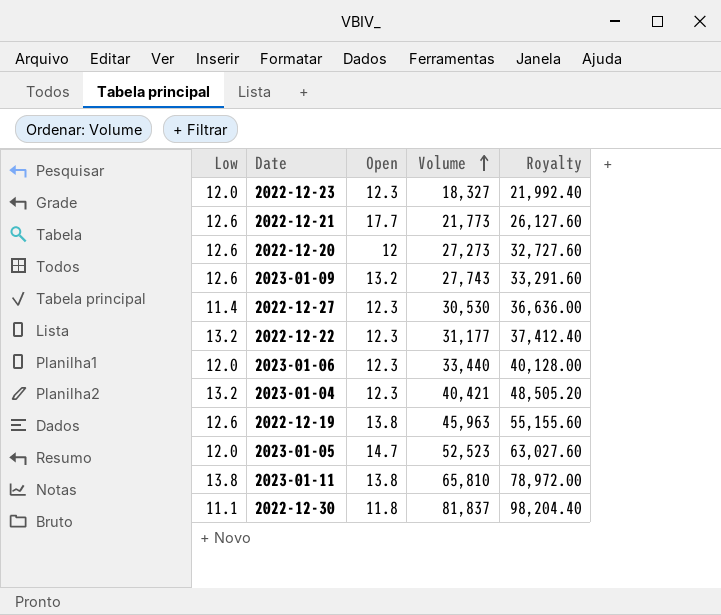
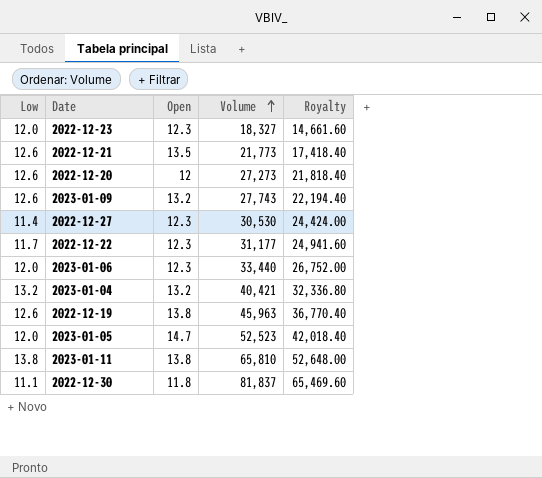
column Royalty | formula: [Volume] * 1.2 -> [Volume] * 0.8
2022-12-21 | Open: 17.7 -> 13.5
2022-12-22 | Low: 13.2 -> 11.7
2023-01-04 | Open: 12.3 -> 13.2

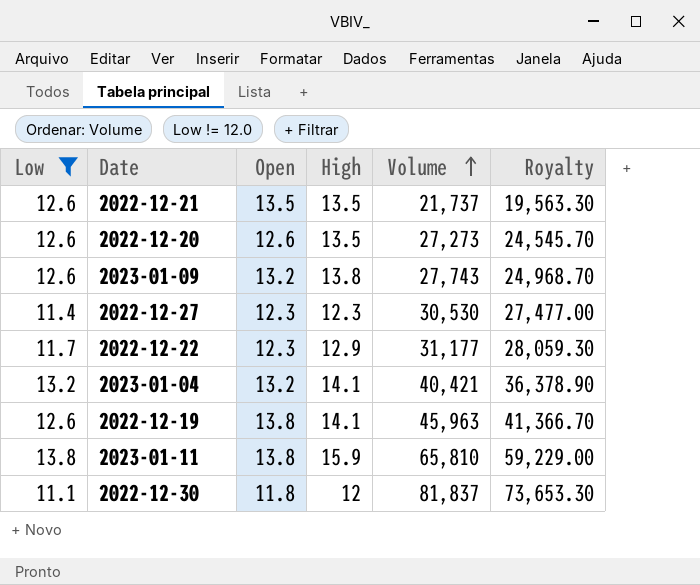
filter: none -> Low != 12.0
column High | position: none -> 4
column Royalty | formula: [Volume] * 0.8 -> [Volume] * 0.9
2022-12-21 | Volume: 21,773 -> 21,737
2022-12-20 | Open: 12 -> 12.6

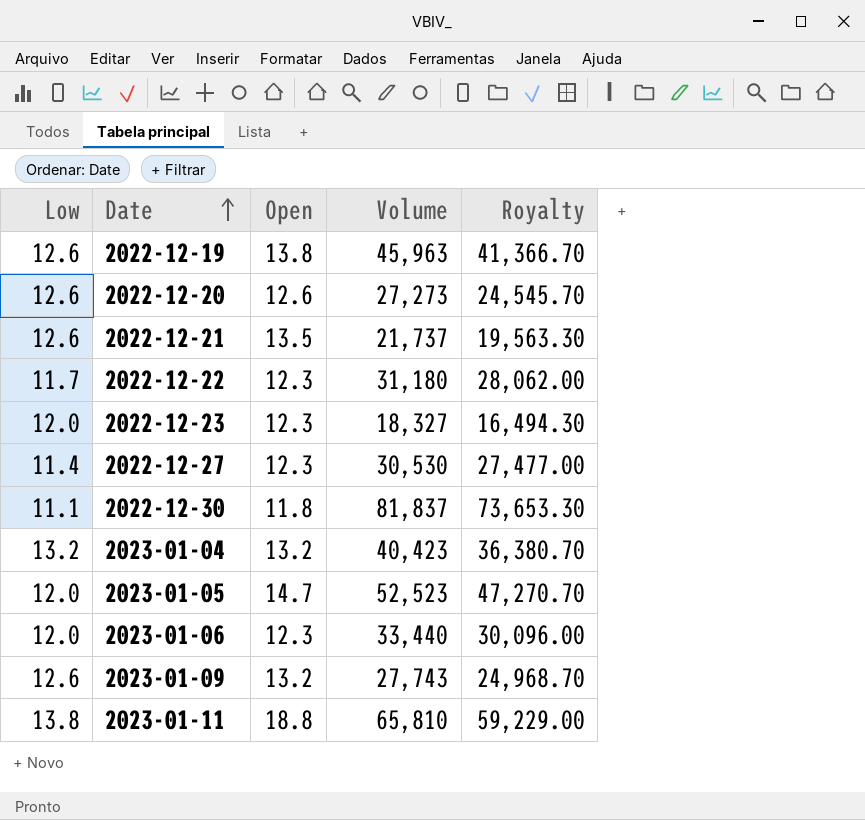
filter: Low != 12.0 -> none
row order: Volume ascending -> Date ascending
column High | position: 4 -> none
2022-12-22 | Volume: 31,177 -> 31,180
2022-12-22 | Royalty: 28,059.30 -> 28,062.00
2023-01-04 | Volume: 40,421 -> 40,423
2023-01-04 | Royalty: 36,378.90 -> 36,380.70
2023-01-11 | Open: 13.8 -> 18.8

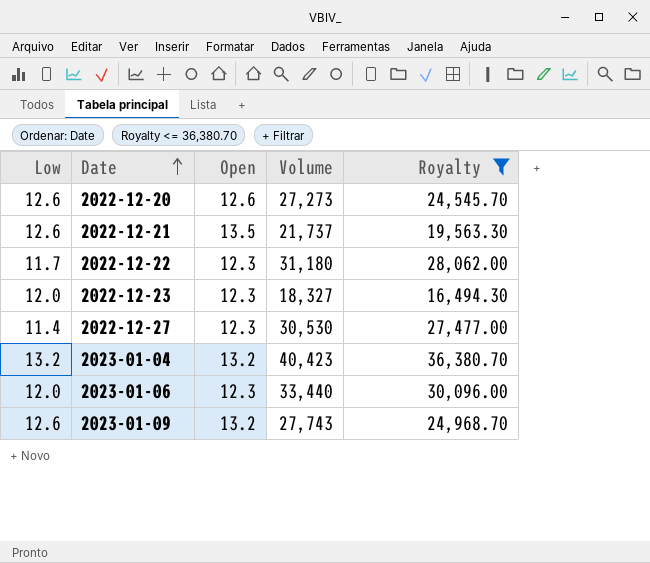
filter: none -> Royalty <= 36,380.70

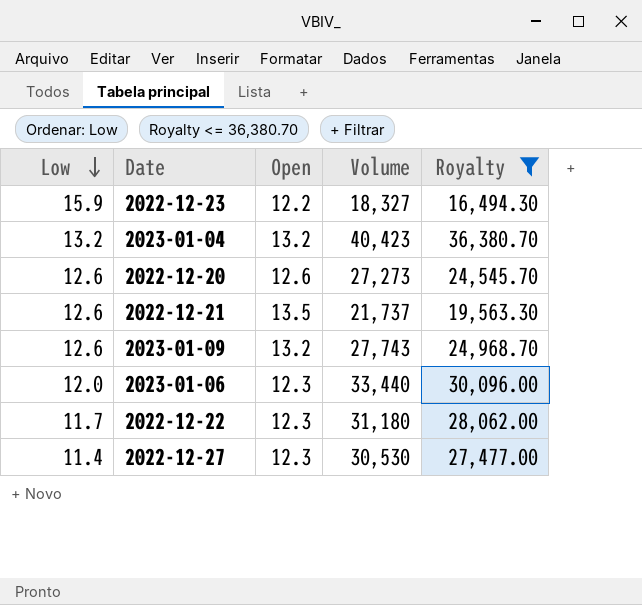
row order: Date ascending -> Low descending
2022-12-23 | Low: 12.0 -> 15.9
2022-12-23 | Open: 12.3 -> 12.2

